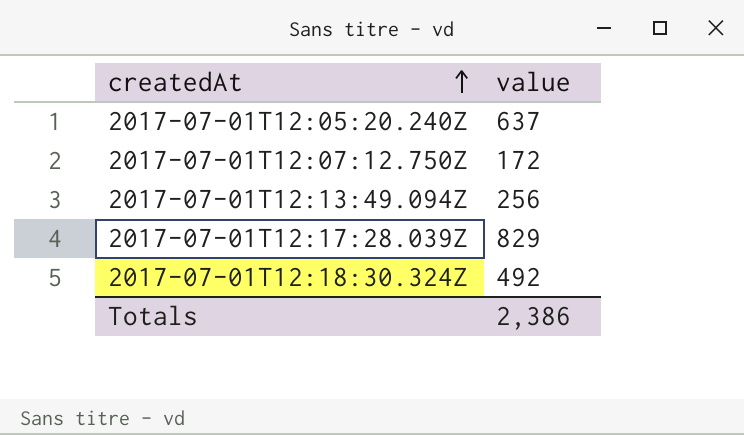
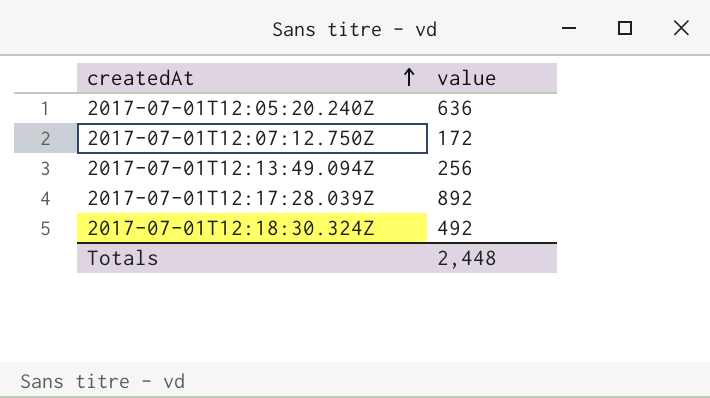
2017-07-01T12:05:20.240Z | value: 637 -> 636
2017-07-01T12:17:28.039Z | value: 829 -> 892
Totals | value: 2,386 -> 2,448

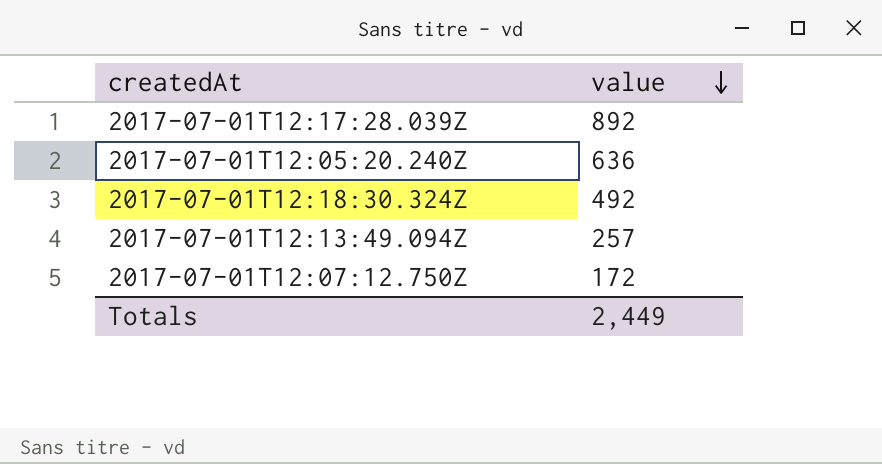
row order: createdAt ascending -> value descending
2017-07-01T12:13:49.094Z | value: 256 -> 257
Totals | value: 2,448 -> 2,449

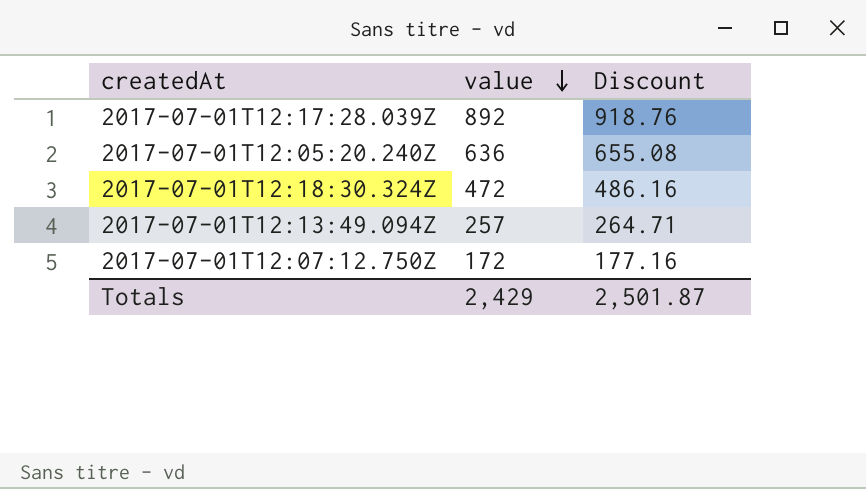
column Discount | formula: none -> [value] * 1.03
2017-07-01T12:18:30.324Z | value: 492 -> 472
Totals | value: 2,449 -> 2,429

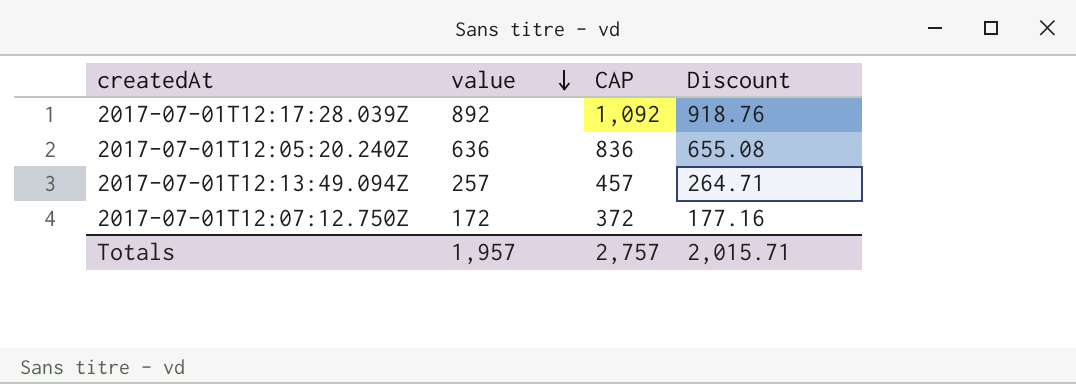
column CAP | formula: none -> [value] + 200
row 2017-07-01T12:18:30.324Z: 472 | 486.16 -> none
Totals | value: 2,429 -> 1,957
Totals | Discount: 2,501.87 -> 2,015.71

